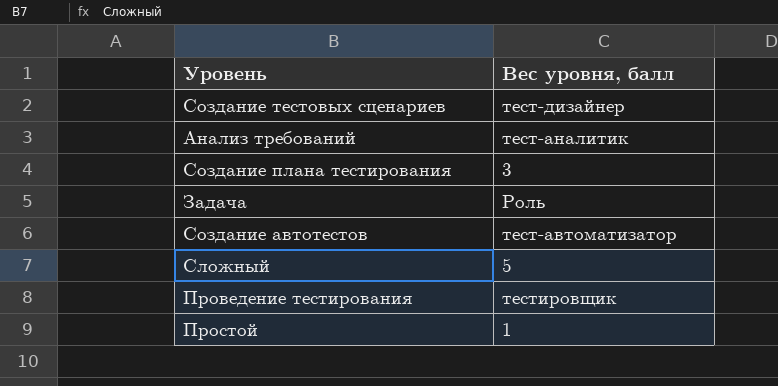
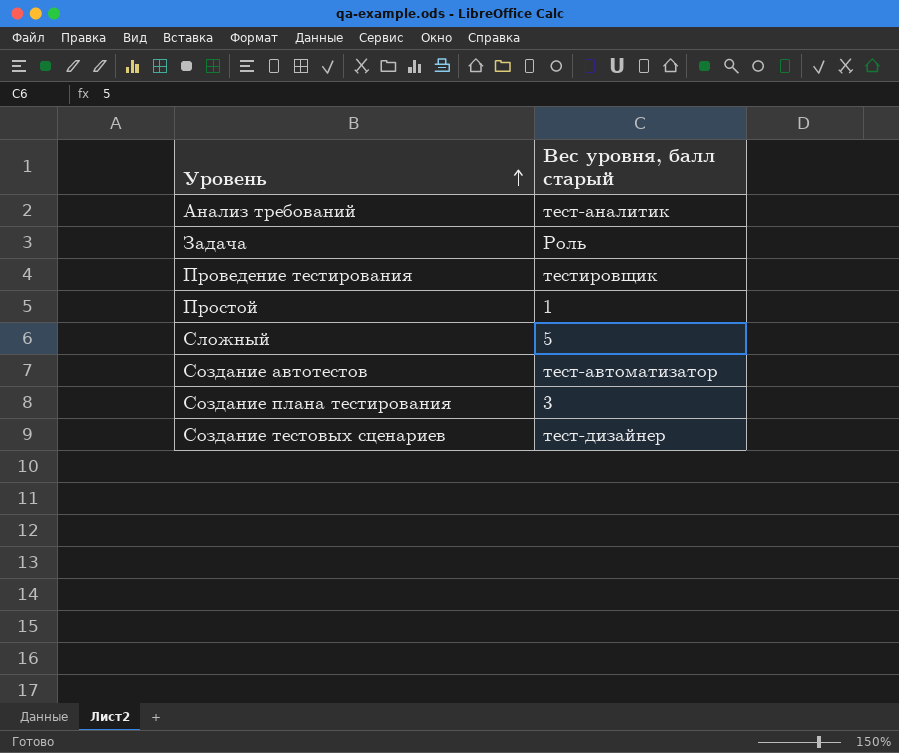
row order: none -> Уровень ascending
column name: Вес уровня, балл -> Вес уровня, балл старый

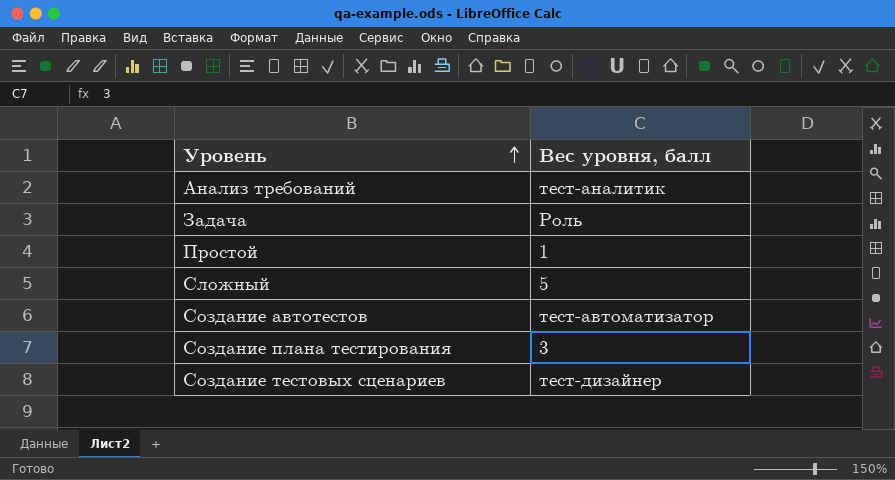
column name: Вес уровня, балл старый -> Вес уровня, балл
row Проведение тестирования: тестировщик -> none

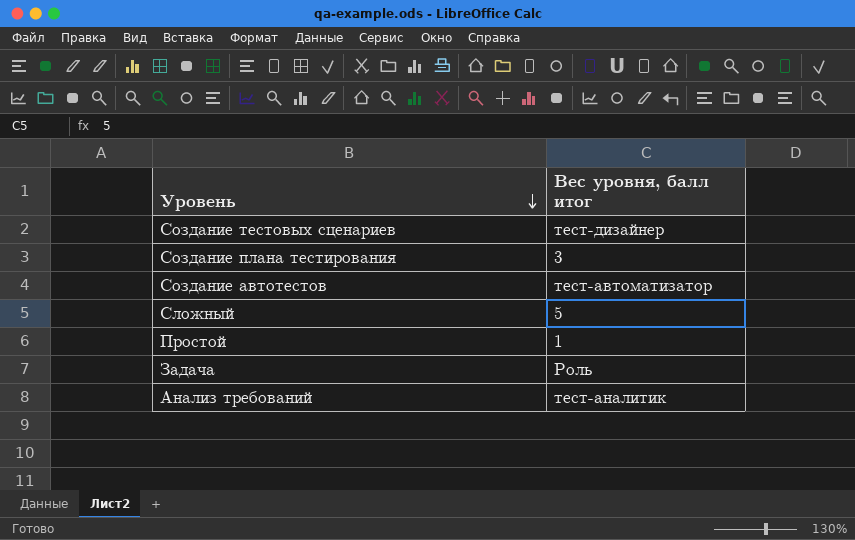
row order: Уровень ascending -> Уровень descending
column name: Вес уровня, балл -> Вес уровня, балл итог

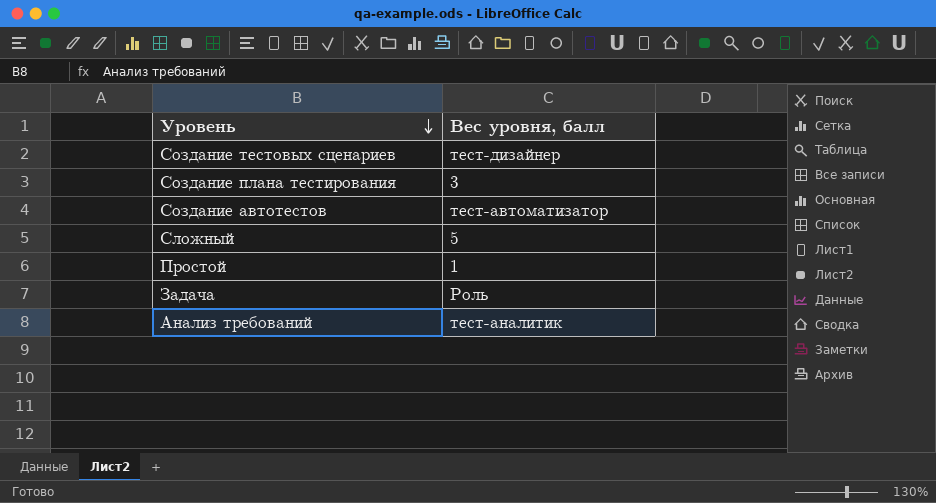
column name: Вес уровня, балл итог -> Вес уровня, балл

